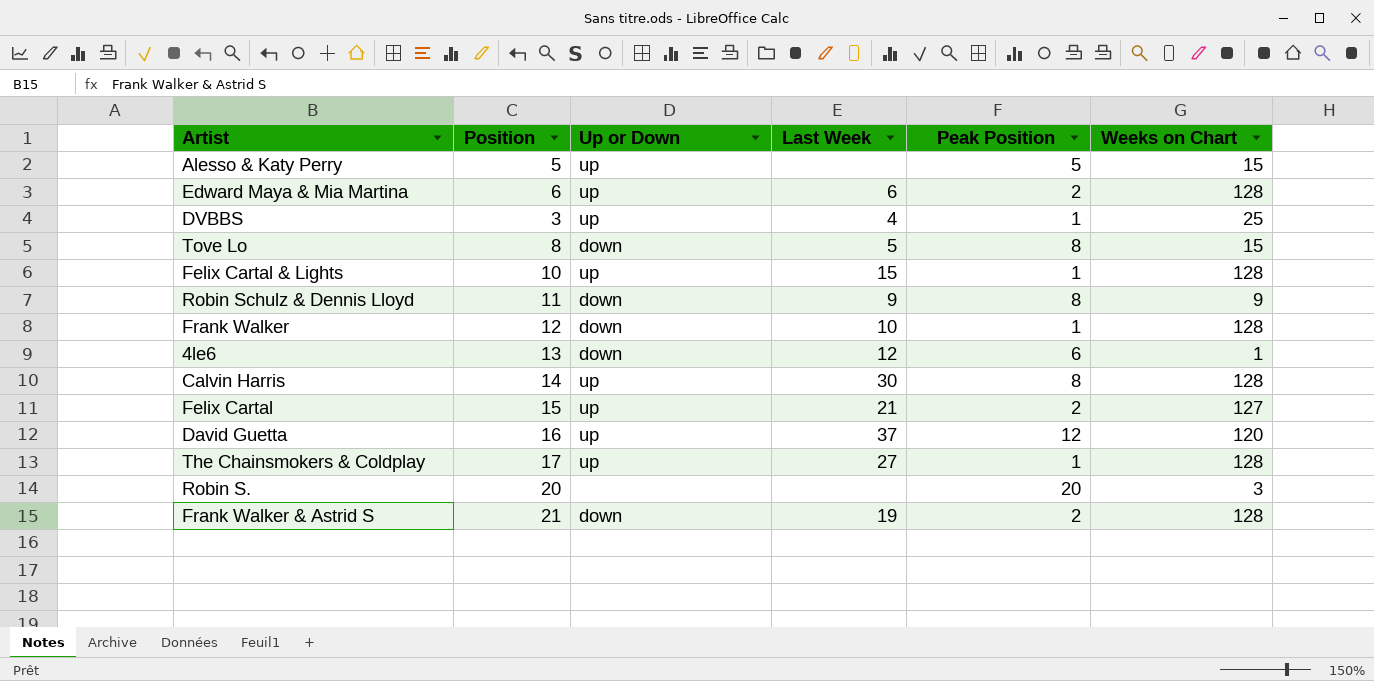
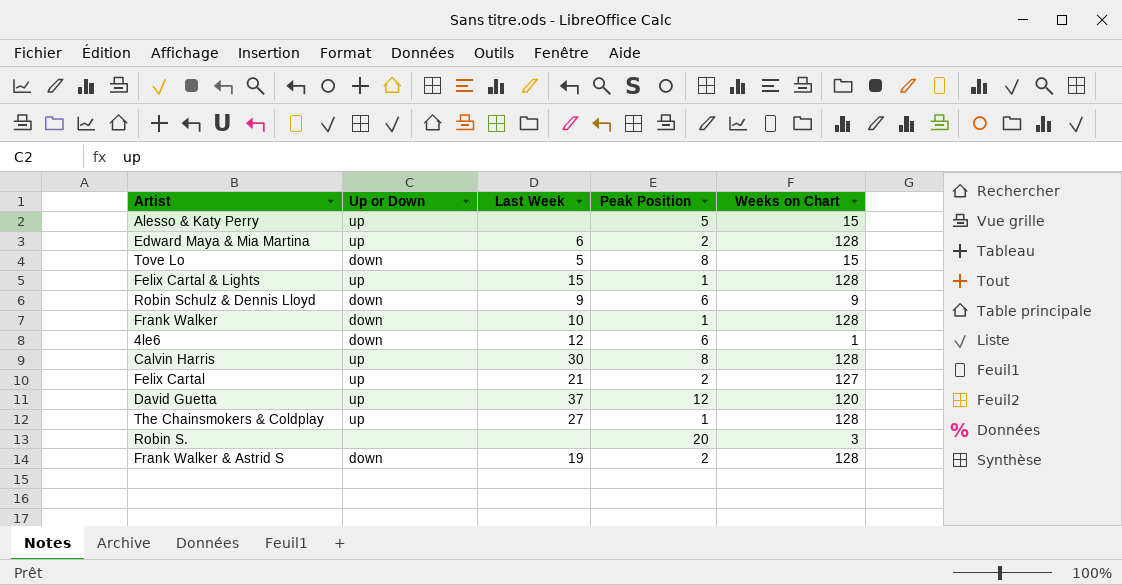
column Position | position: 2 -> none
row DVBBS: 3 | up | 4 | 1 | 25 -> none
Robin Schulz & Dennis Lloyd | Peak Position: 8 -> 6

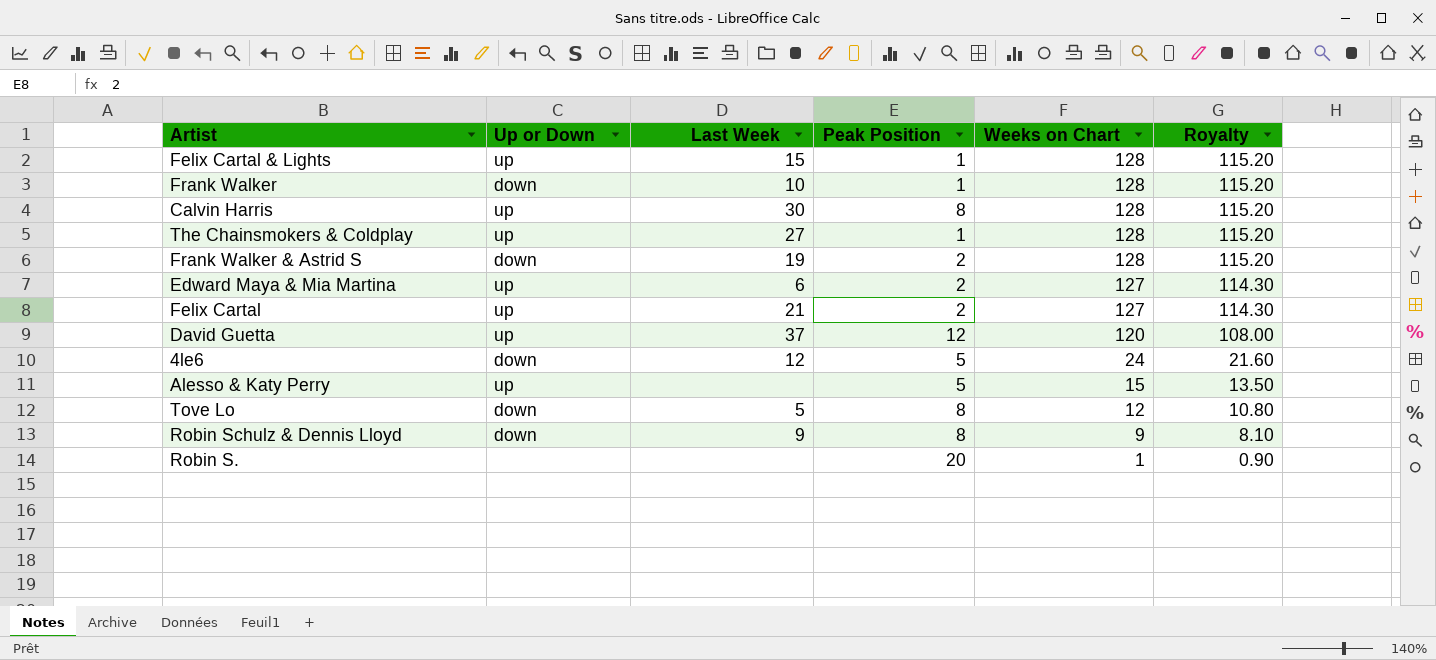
row order: none -> Weeks on Chart descending
column Royalty | formula: none -> [Weeks on Chart] * 0.9
Edward Maya & Mia Martina | Weeks on Chart: 128 -> 127
4le6 | Peak Position: 6 -> 5
4le6 | Weeks on Chart: 1 -> 24
Tove Lo | Weeks on Chart: 15 -> 12
Robin Schulz & Dennis Lloyd | Peak Position: 6 -> 8
Robin S. | Weeks on Chart: 3 -> 1

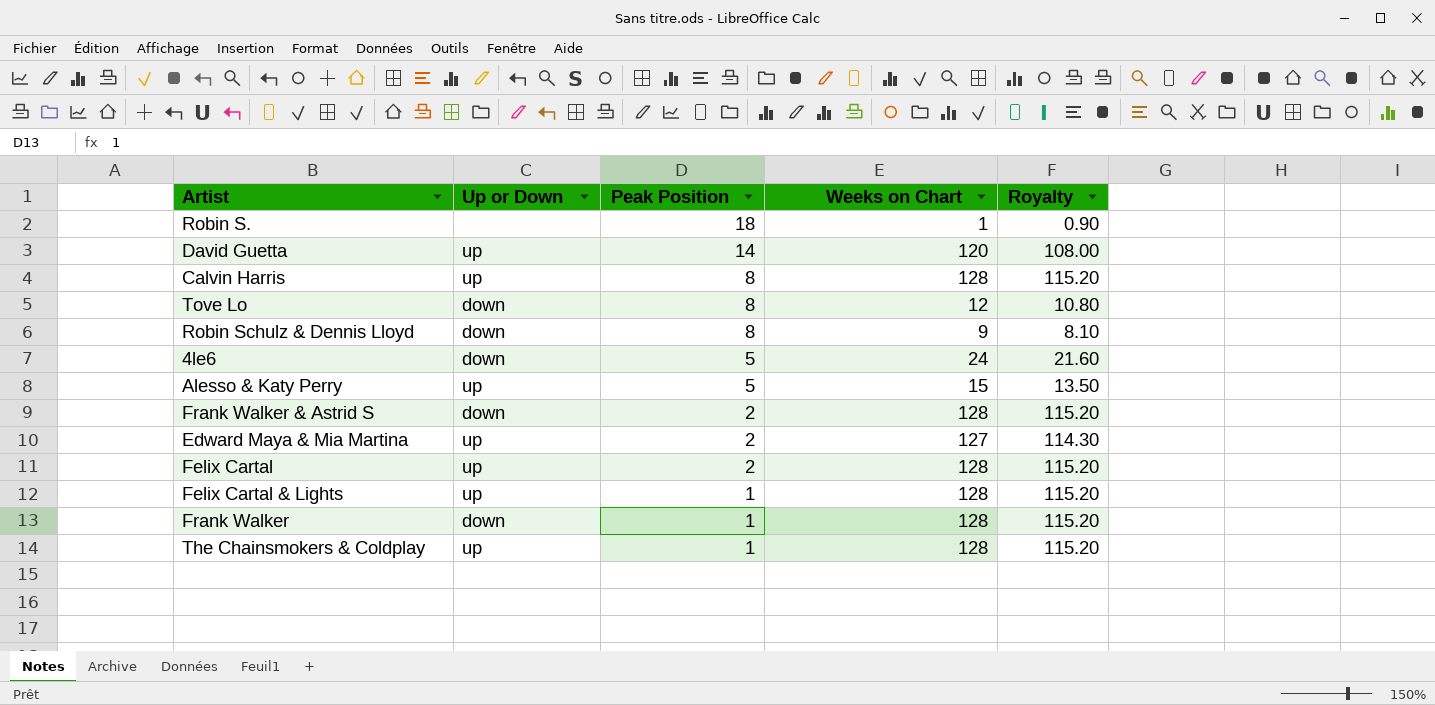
row order: Weeks on Chart descending -> Peak Position descending
column Last Week | position: 3 -> none
Robin S. | Peak Position: 20 -> 18
David Guetta | Peak Position: 12 -> 14
Felix Cartal | Weeks on Chart: 127 -> 128
Felix Cartal | Royalty: 114.30 -> 115.20

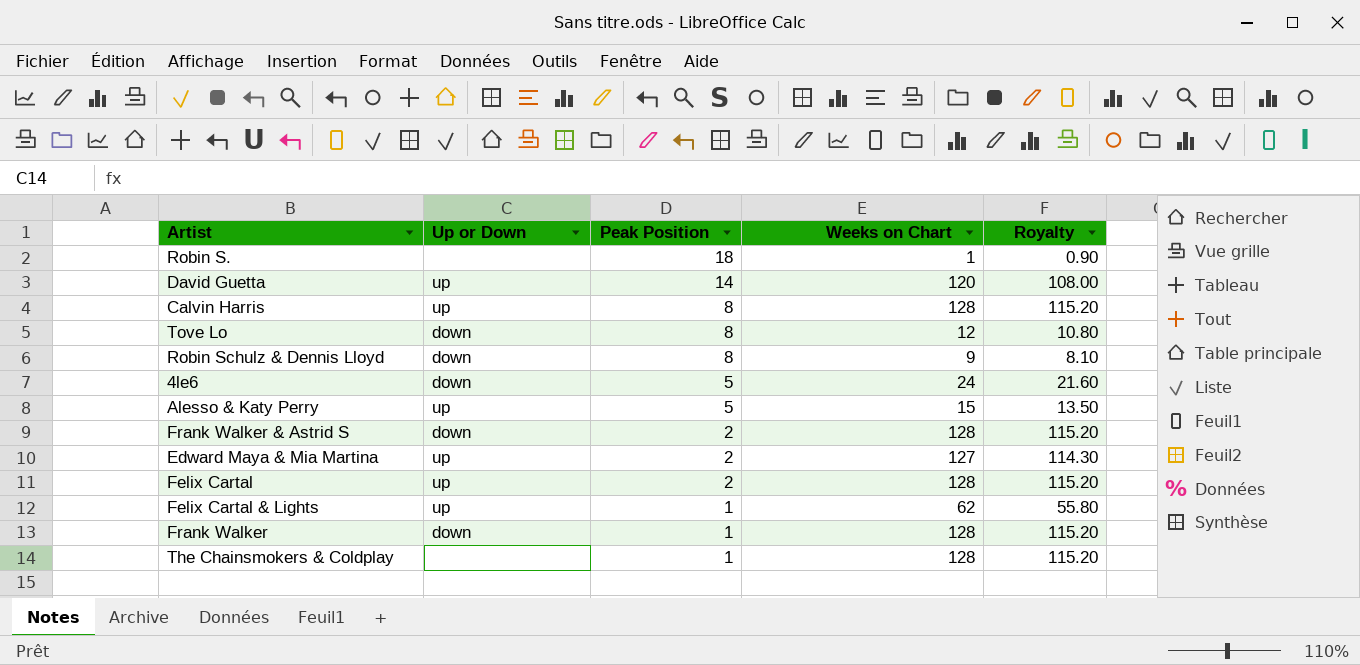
Felix Cartal & Lights | Weeks on Chart: 128 -> 62
Felix Cartal & Lights | Royalty: 115.20 -> 55.80
The Chainsmokers & Coldplay | Up or Down: up -> none

